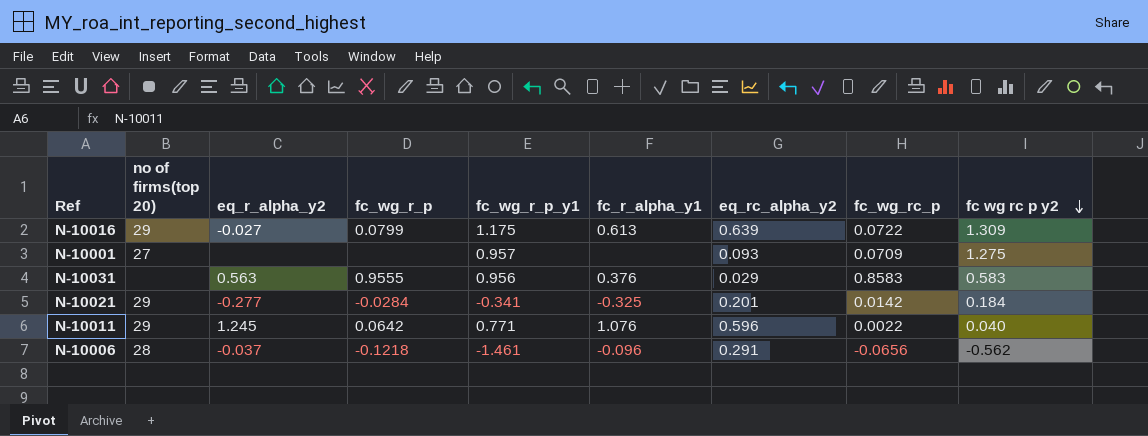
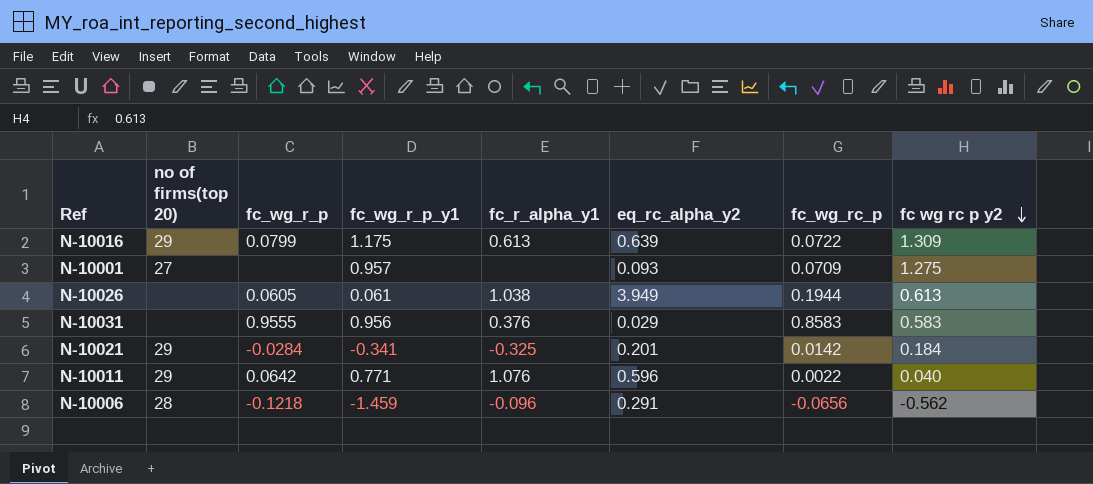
column eq_r_alpha_y2 | position: 3 -> none
row N-10026: none -> none | 0.0605 | 0.061 | 1.038 | 3.949 | 0.1944 | 0.613
N-10006 | fc_wg_r_p_y1: -1.461 -> -1.459

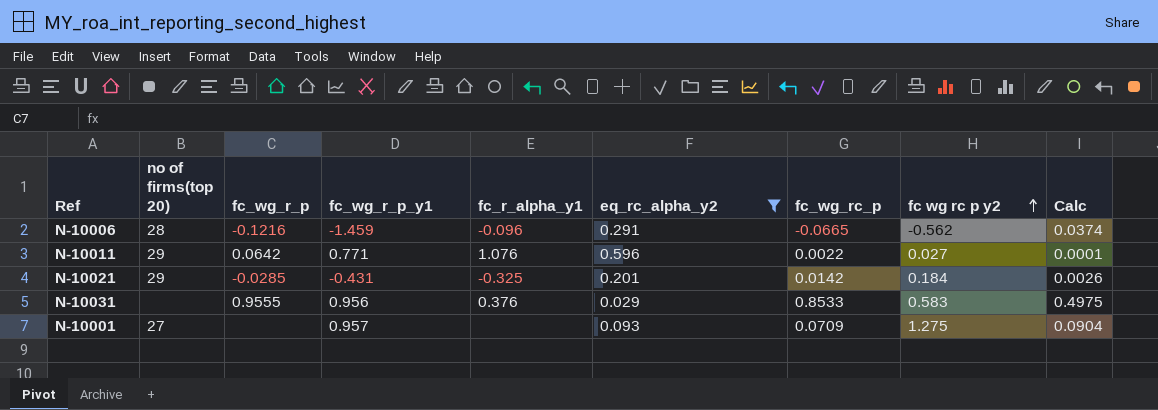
filter: none -> eq_rc_alpha_y2 <= 0.596
row order: fc wg rc p y2 descending -> fc wg rc p y2 ascending
column Calc | formula: none -> [fc_wg_rc_p] * [fc wg rc p y2]
N-10006 | fc_wg_r_p: -0.1218 -> -0.1216
N-10006 | fc_wg_rc_p: -0.0656 -> -0.0665
N-10011 | fc wg rc p y2: 0.040 -> 0.027
N-10021 | fc_wg_r_p: -0.0284 -> -0.0285
N-10021 | fc_wg_r_p_y1: -0.341 -> -0.431
N-10031 | fc_wg_rc_p: 0.8583 -> 0.8533

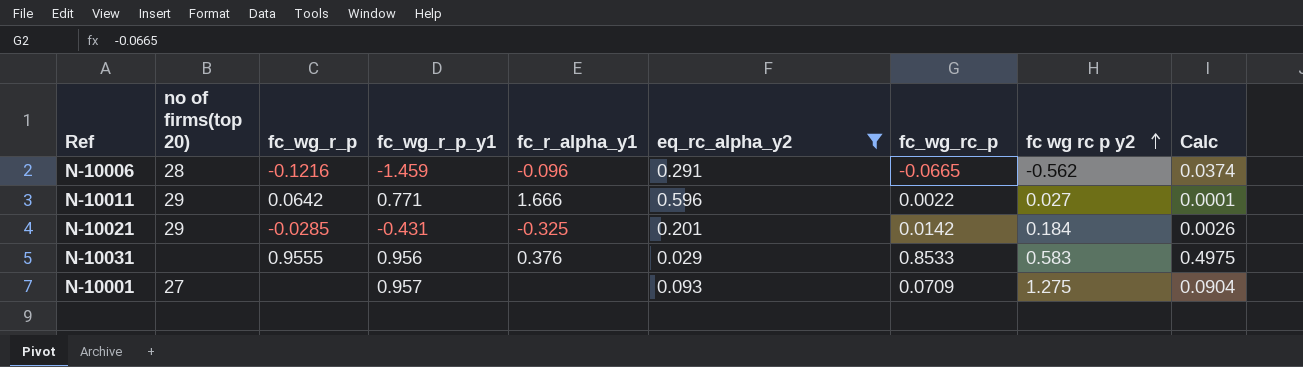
N-10011 | fc_r_alpha_y1: 1.076 -> 1.666

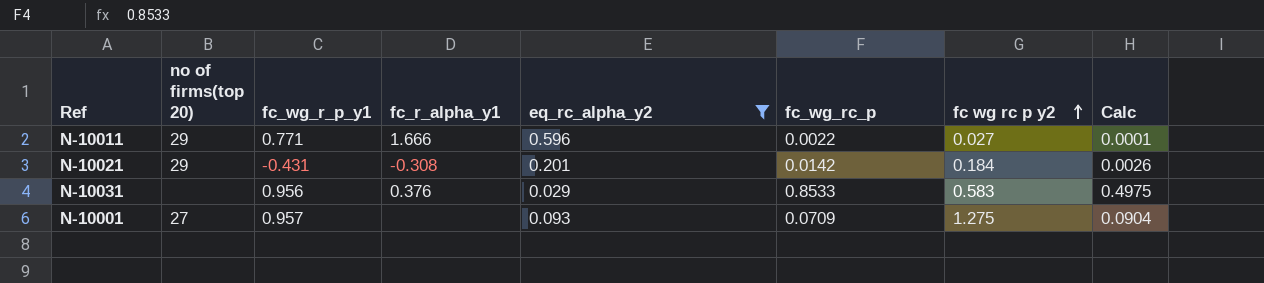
column fc_wg_r_p | position: 3 -> none
row N-10006: 28 | -0.1216 | -1.459 | -0.096 | 0.291 | -0.0665 | -0.562 | 0.0374 -> none
N-10021 | fc_r_alpha_y1: -0.325 -> -0.308

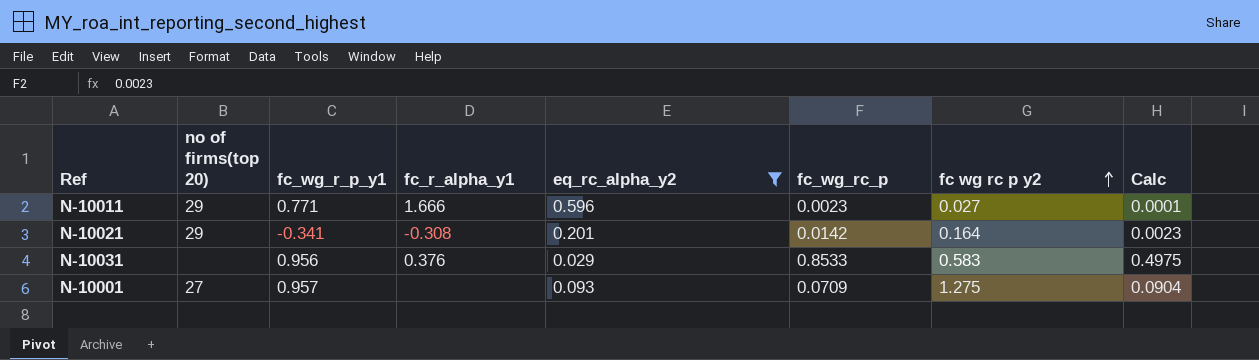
N-10011 | fc_wg_rc_p: 0.0022 -> 0.0023
N-10021 | fc_wg_r_p_y1: -0.431 -> -0.341
N-10021 | fc wg rc p y2: 0.184 -> 0.164
N-10021 | Calc: 0.0026 -> 0.0023

